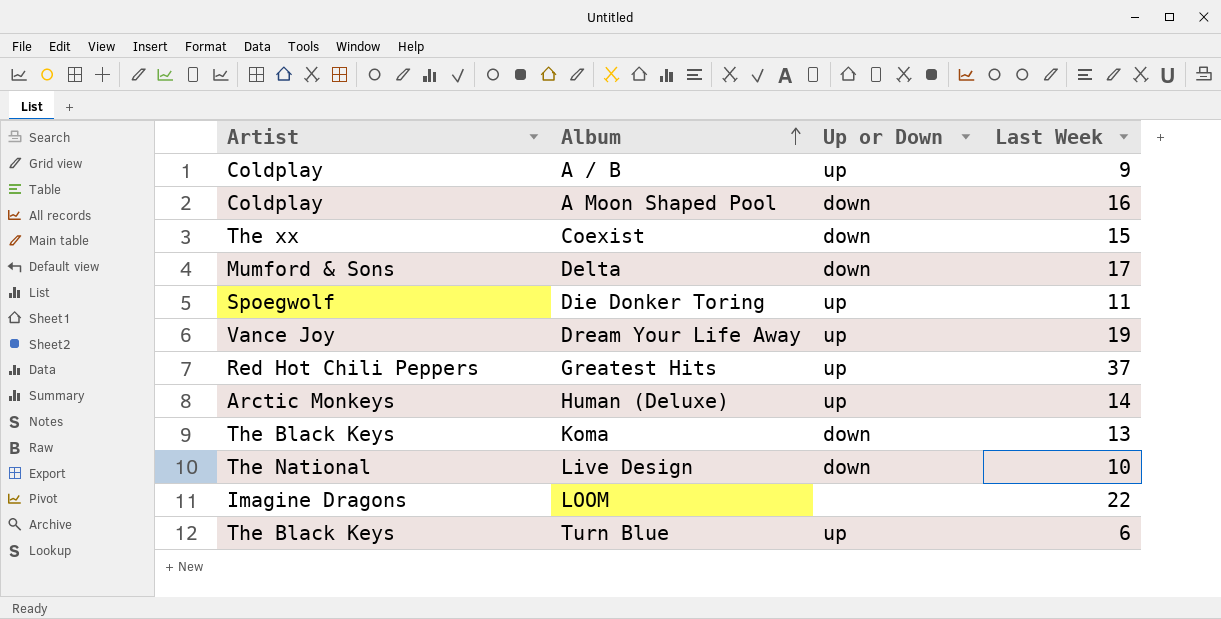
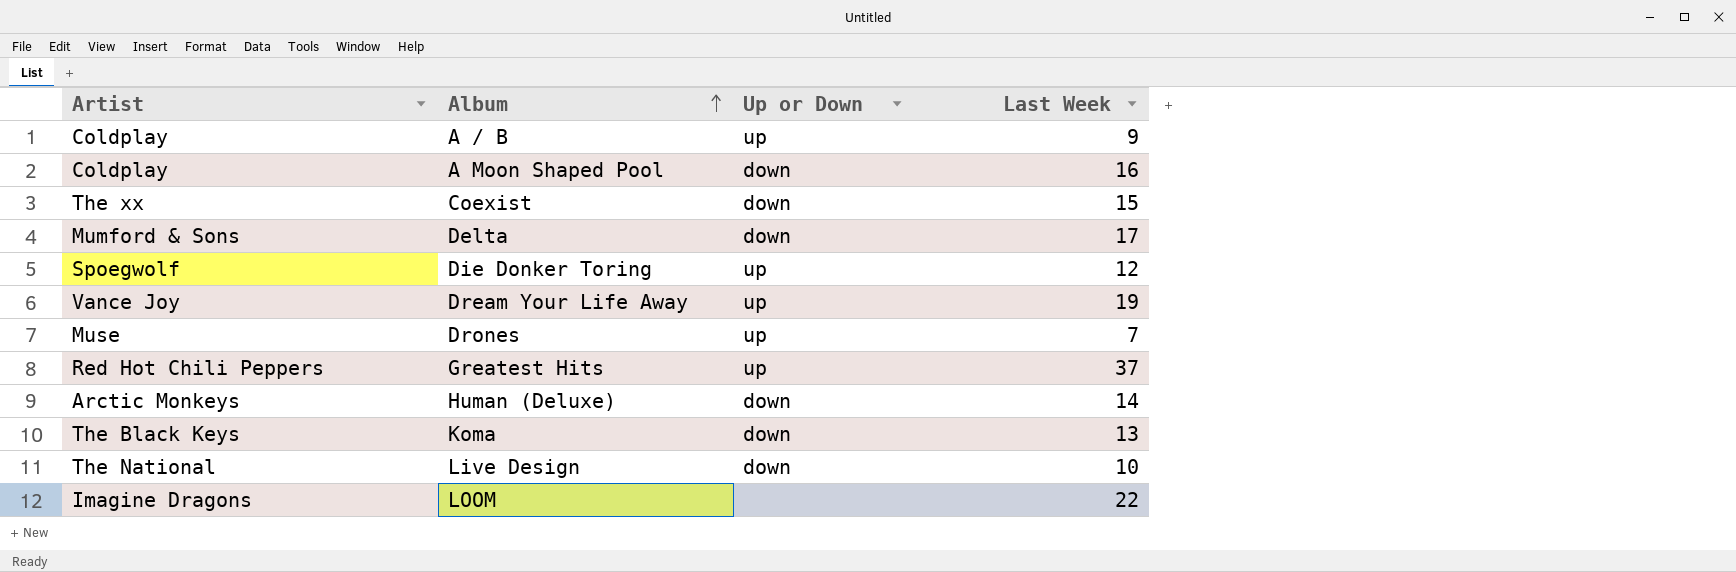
row Turn Blue: The Black Keys | up | 6 -> none
Die Donker Toring | Last Week: 11 -> 12
row Drones: none -> Muse | up | 7
Human (Deluxe) | Up or Down: up -> down

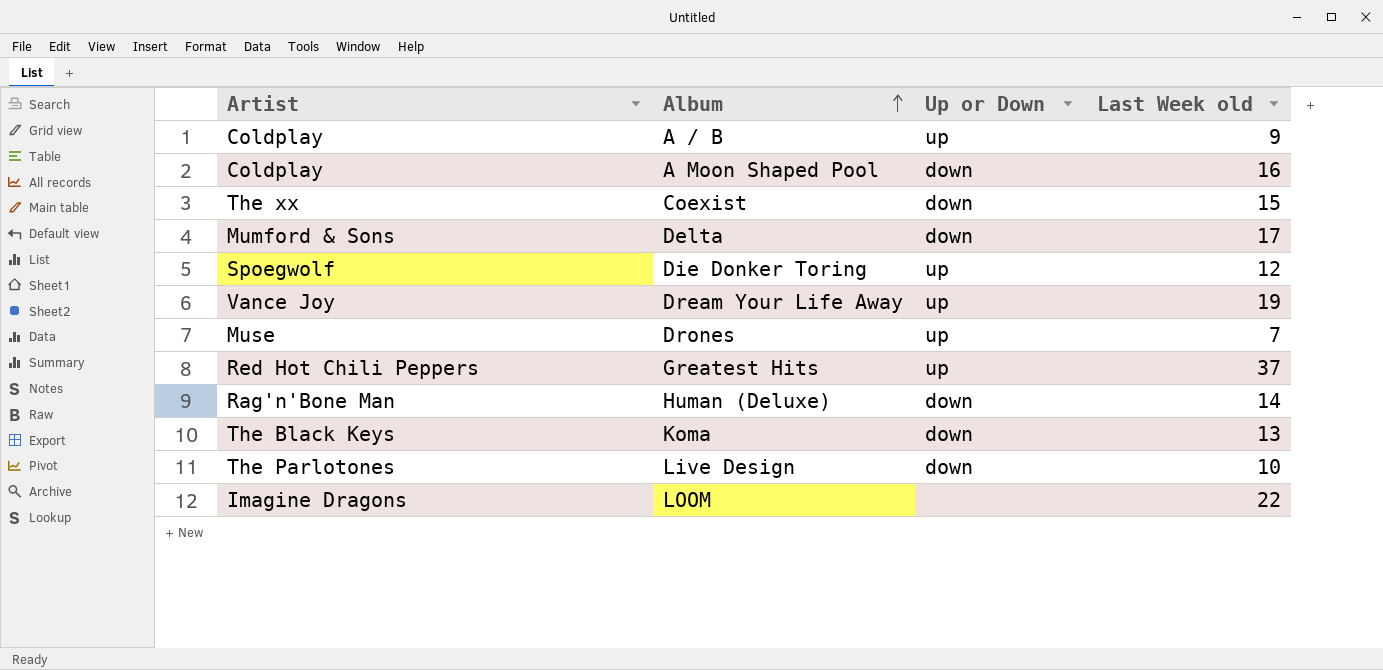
column name: Last Week -> Last Week old
Human (Deluxe) | Artist: Arctic Monkeys -> Rag'n'Bone Man
Live Design | Artist: The National -> The Parlotones

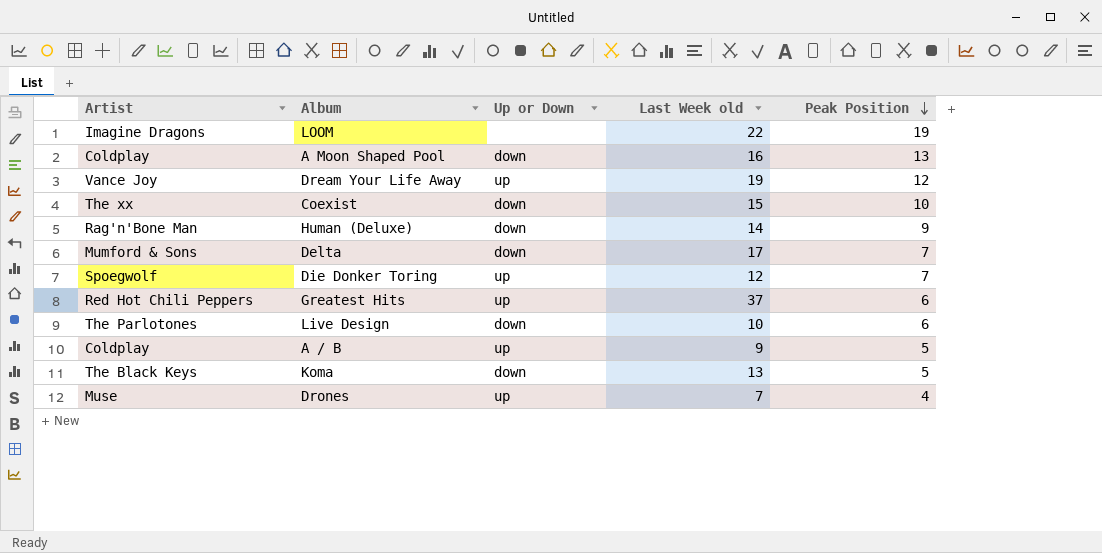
row order: Album ascending -> Peak Position descending
column Peak Position | position: none -> 5

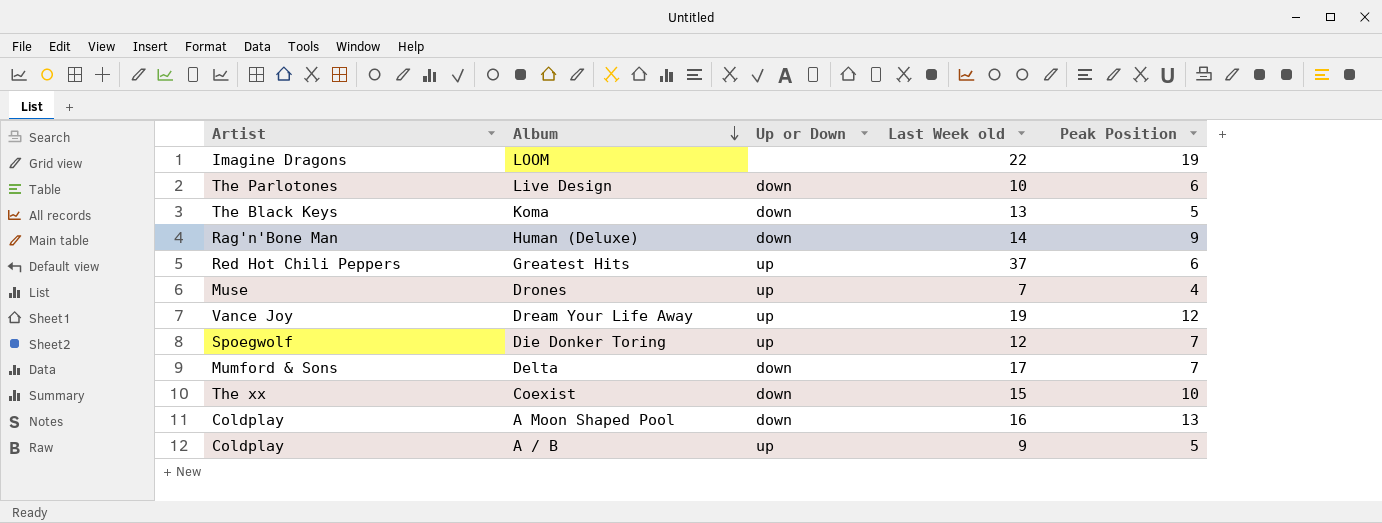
row order: Peak Position descending -> Album descending

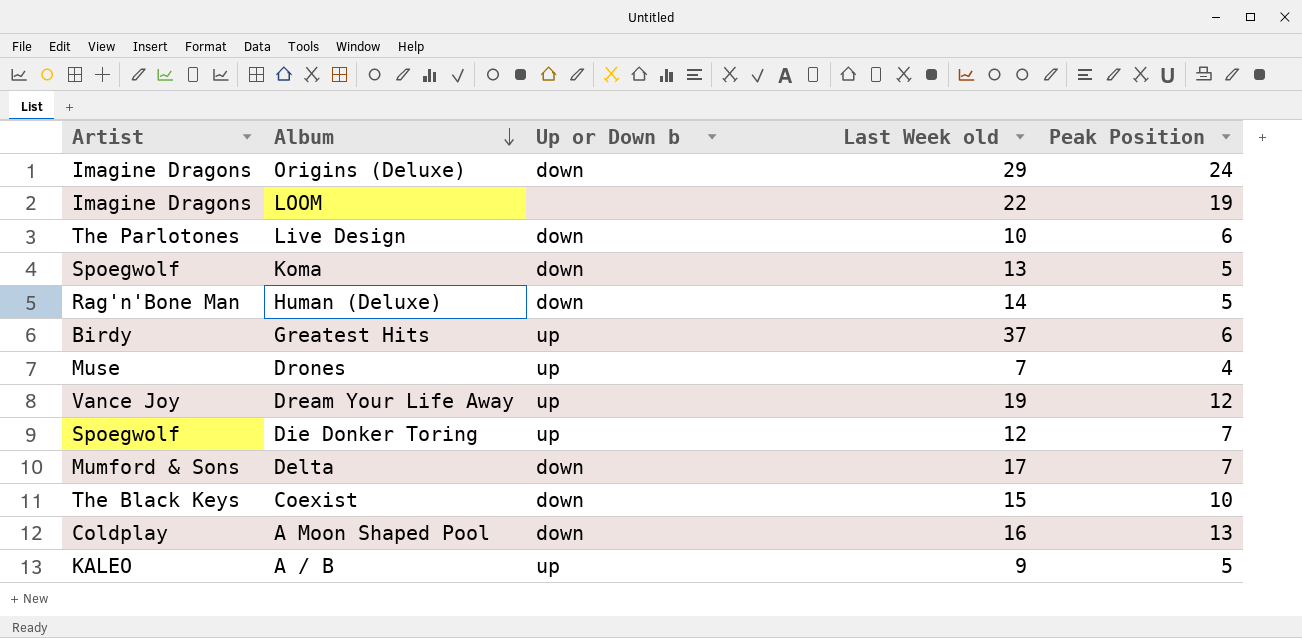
column name: Up or Down -> Up or Down b
row Origins (Deluxe): none -> Imagine Dragons | down | 29 | 24
Koma | Artist: The Black Keys -> Spoegwolf
Human (Deluxe) | Peak Position: 9 -> 5
Greatest Hits | Artist: Red Hot Chili Peppers -> Birdy
Coexist | Artist: The xx -> The Black Keys
A / B | Artist: Coldplay -> KALEO

